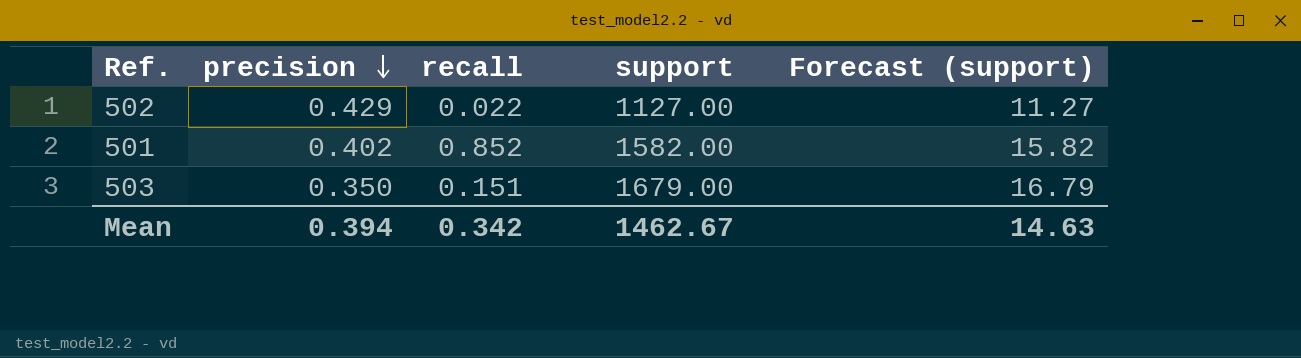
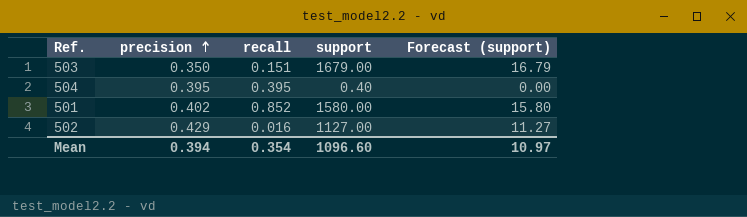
row order: precision descending -> precision ascending
row 504: none -> 0.395 | 0.395 | 0.40 | 0.00
501 | support: 1582.00 -> 1580.00
501 | Forecast (support): 15.82 -> 15.80
502 | recall: 0.022 -> 0.016
Mean | recall: 0.342 -> 0.354
Mean | support: 1462.67 -> 1096.60
Mean | Forecast (support): 14.63 -> 10.97

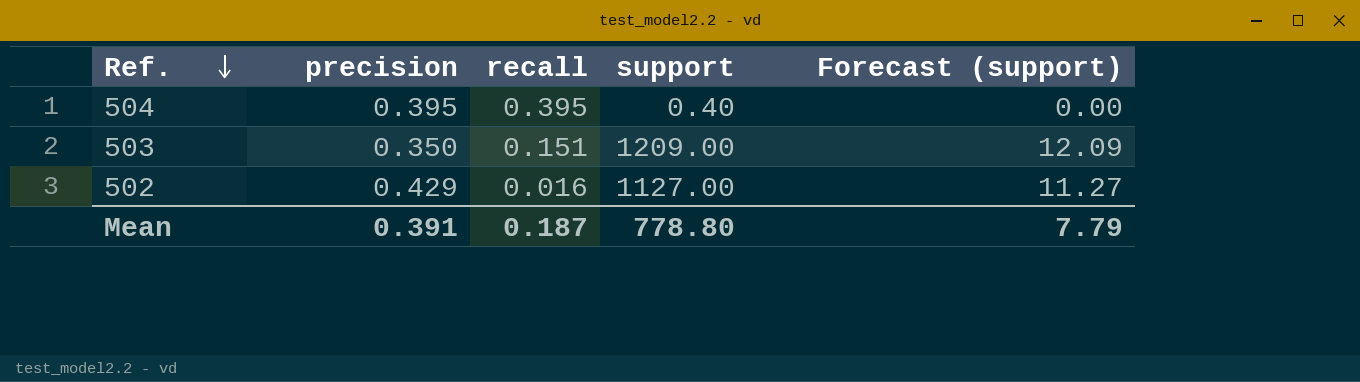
row order: precision ascending -> Ref. descending
row 501: 0.402 | 0.852 | 1580.00 | 15.80 -> none
503 | support: 1679.00 -> 1209.00
503 | Forecast (support): 16.79 -> 12.09
Mean | precision: 0.394 -> 0.391
Mean | recall: 0.354 -> 0.187
Mean | support: 1096.60 -> 778.80
Mean | Forecast (support): 10.97 -> 7.79

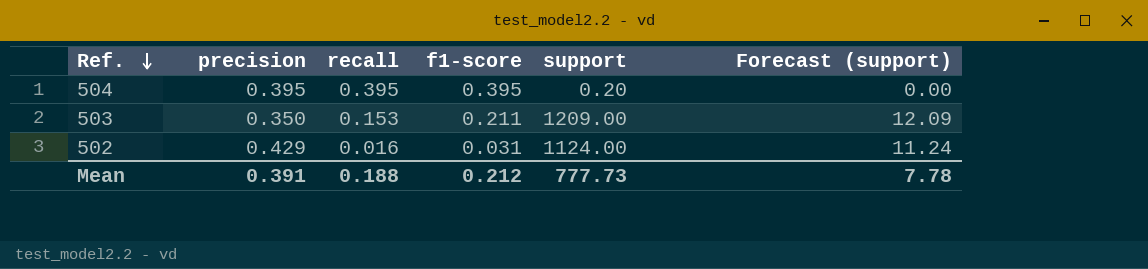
column f1-score | position: none -> 4
504 | support: 0.40 -> 0.20
503 | recall: 0.151 -> 0.153
502 | support: 1127.00 -> 1124.00
502 | Forecast (support): 11.27 -> 11.24
Mean | recall: 0.187 -> 0.188
Mean | support: 778.80 -> 777.73
Mean | Forecast (support): 7.79 -> 7.78

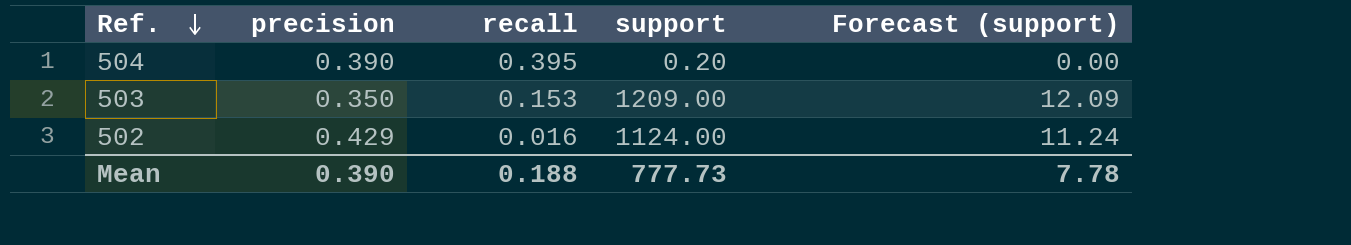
column f1-score | position: 4 -> none
504 | precision: 0.395 -> 0.390
Mean | precision: 0.391 -> 0.390

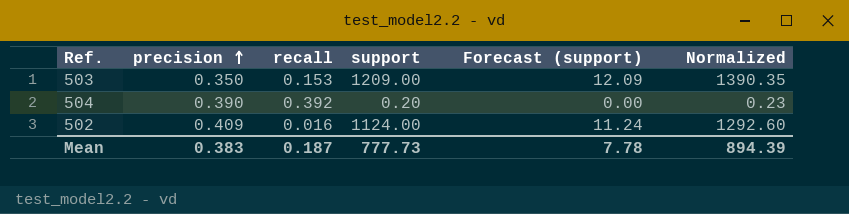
row order: Ref. descending -> precision ascending
column Normalized | formula: none -> [support] * 1.15
504 | recall: 0.395 -> 0.392
502 | precision: 0.429 -> 0.409
Mean | precision: 0.390 -> 0.383
Mean | recall: 0.188 -> 0.187

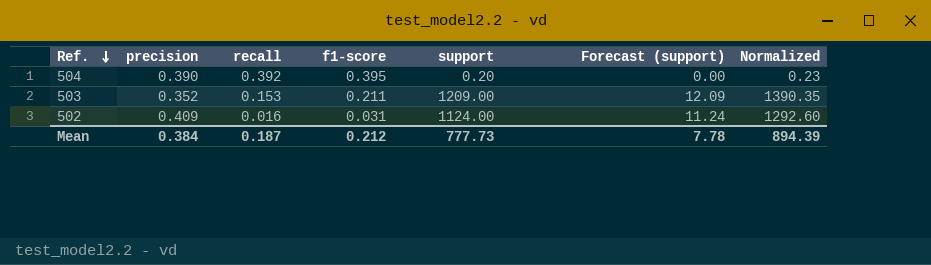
row order: precision ascending -> Ref. descending
column f1-score | position: none -> 4
503 | precision: 0.350 -> 0.352
Mean | precision: 0.383 -> 0.384

